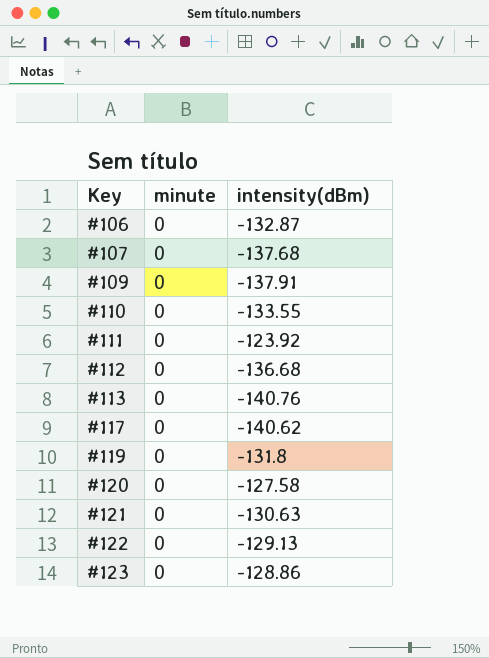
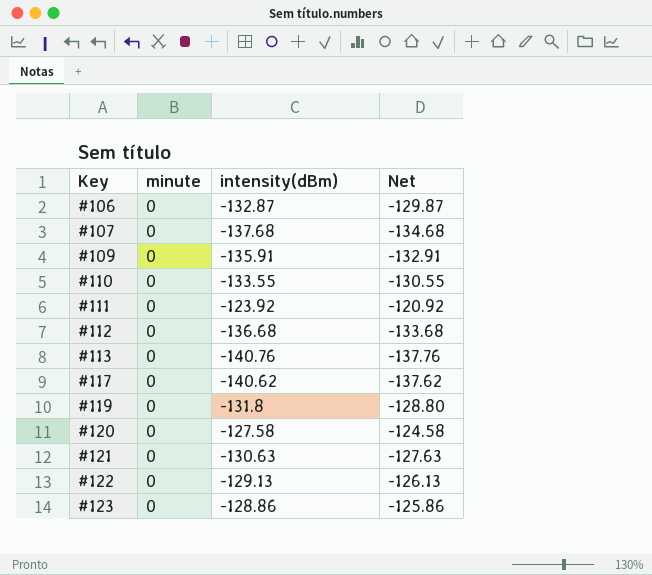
column Net | formula: none -> [intensity(dBm)] + 3
#109 | intensity(dBm): -137.91 -> -135.91

